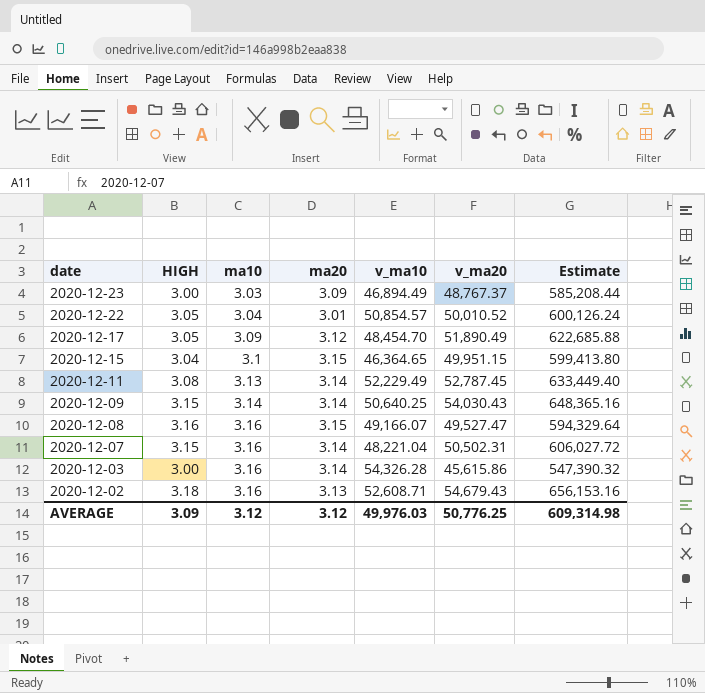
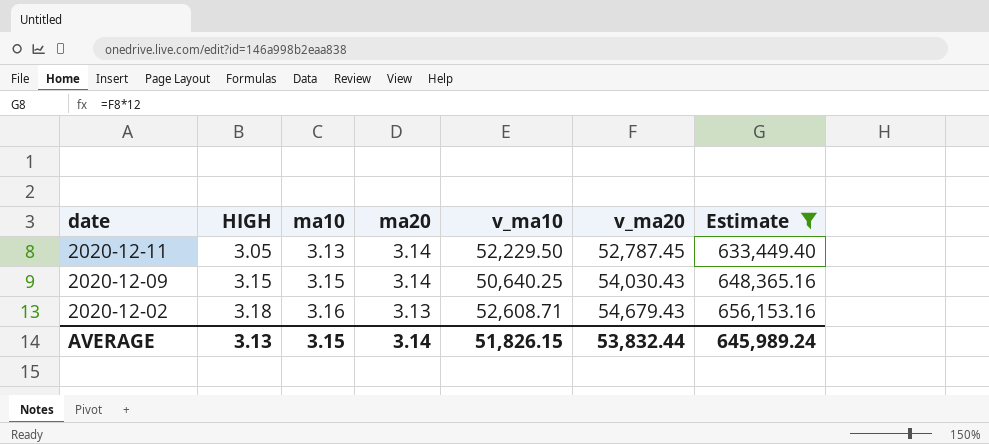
filter: none -> Estimate >= 633,449.40
2020-12-11 | HIGH: 3.08 -> 3.05
2020-12-11 | v_ma10: 52,229.49 -> 52,229.50
2020-12-09 | ma10: 3.14 -> 3.15
AVERAGE | HIGH: 3.09 -> 3.13
AVERAGE | ma10: 3.12 -> 3.15
AVERAGE | ma20: 3.12 -> 3.14
AVERAGE | v_ma10: 49,976.03 -> 51,826.15
AVERAGE | v_ma20: 50,776.25 -> 53,832.44
AVERAGE | Estimate: 609,314.98 -> 645,989.24

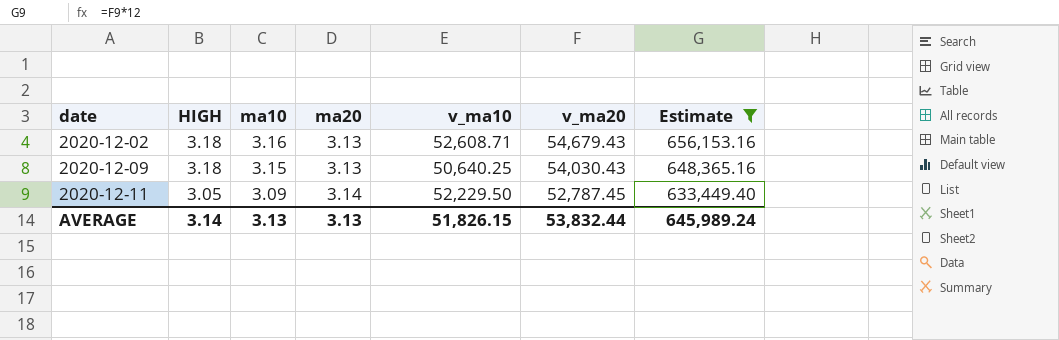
row order: date descending -> date ascending
2020-12-09 | HIGH: 3.15 -> 3.18
2020-12-09 | ma20: 3.14 -> 3.13
2020-12-11 | ma10: 3.13 -> 3.09
AVERAGE | HIGH: 3.13 -> 3.14
AVERAGE | ma10: 3.15 -> 3.13
AVERAGE | ma20: 3.14 -> 3.13

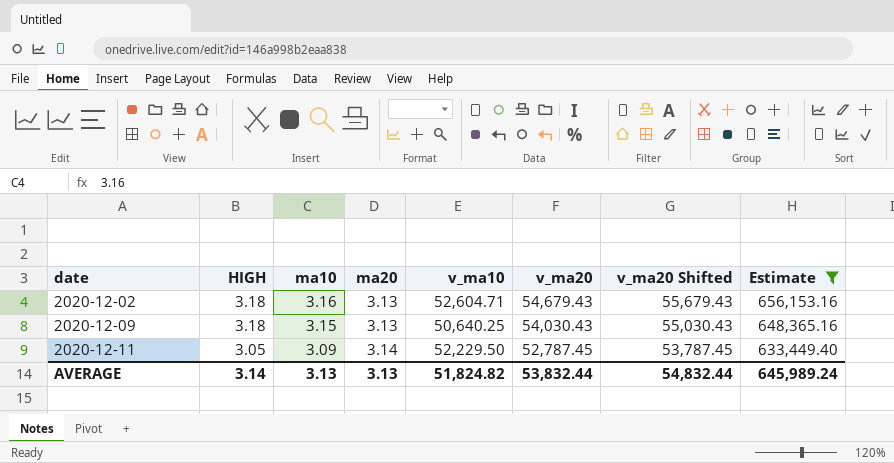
column v_ma20 Shifted | formula: none -> [v_ma20] + 1000
2020-12-02 | v_ma10: 52,608.71 -> 52,604.71
AVERAGE | v_ma10: 51,826.15 -> 51,824.82

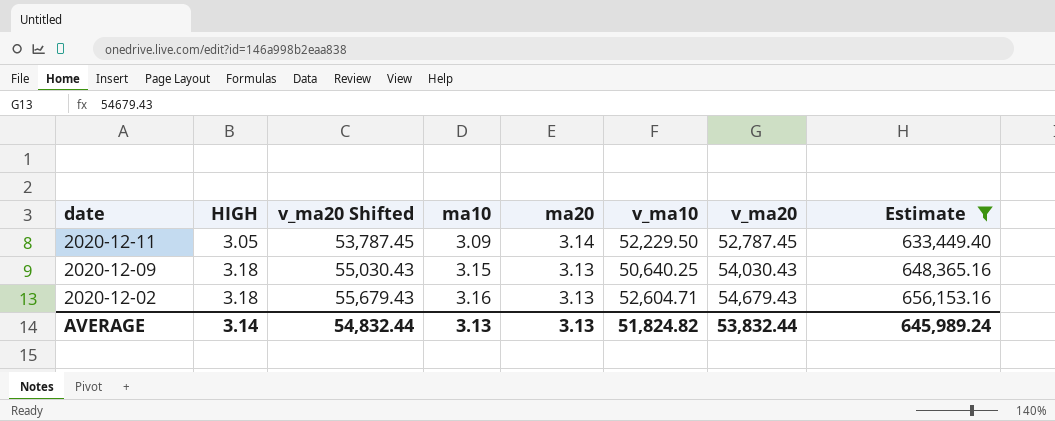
row order: date ascending -> date descending
column v_ma20 Shifted | position: 7 -> 3

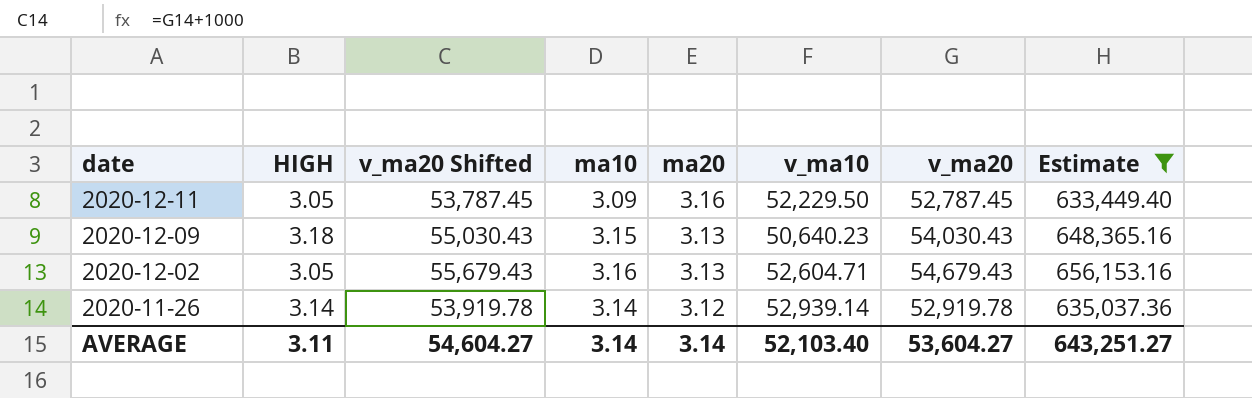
2020-12-11 | ma20: 3.14 -> 3.16
2020-12-09 | v_ma10: 50,640.25 -> 50,640.23
2020-12-02 | HIGH: 3.18 -> 3.05
row 2020-11-26: none -> 3.14 | 53,919.78 | 3.14 | 3.12 | 52,939.14 | 52,919.78 | 635,037.36
AVERAGE | HIGH: 3.14 -> 3.11
AVERAGE | v_ma20 Shifted: 54,832.44 -> 54,604.27
AVERAGE | ma10: 3.13 -> 3.14
AVERAGE | ma20: 3.13 -> 3.14
AVERAGE | v_ma10: 51,824.82 -> 52,103.40
AVERAGE | v_ma20: 53,832.44 -> 53,604.27
AVERAGE | Estimate: 645,989.24 -> 643,251.27

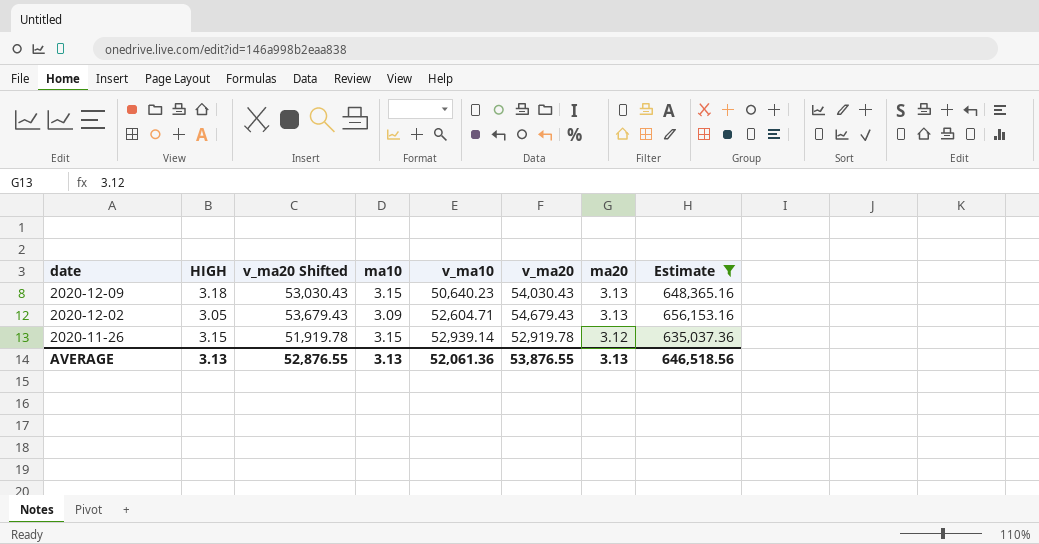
column v_ma20 Shifted | formula: [v_ma20] + 1000 -> [v_ma20] - 1000
column ma20 | position: 5 -> 7
row 2020-12-11: 3.05 | 53,787.45 | 3.09 | 3.16 | 52,229.50 | 52,787.45 | 633,449.40 -> none
2020-12-02 | ma10: 3.16 -> 3.09
2020-11-26 | HIGH: 3.14 -> 3.15
2020-11-26 | ma10: 3.14 -> 3.15
AVERAGE | HIGH: 3.11 -> 3.13
AVERAGE | v_ma20 Shifted: 54,604.27 -> 52,876.55
AVERAGE | ma10: 3.14 -> 3.13
AVERAGE | v_ma10: 52,103.40 -> 52,061.36
AVERAGE | v_ma20: 53,604.27 -> 53,876.55
AVERAGE | ma20: 3.14 -> 3.13
AVERAGE | Estimate: 643,251.27 -> 646,518.56

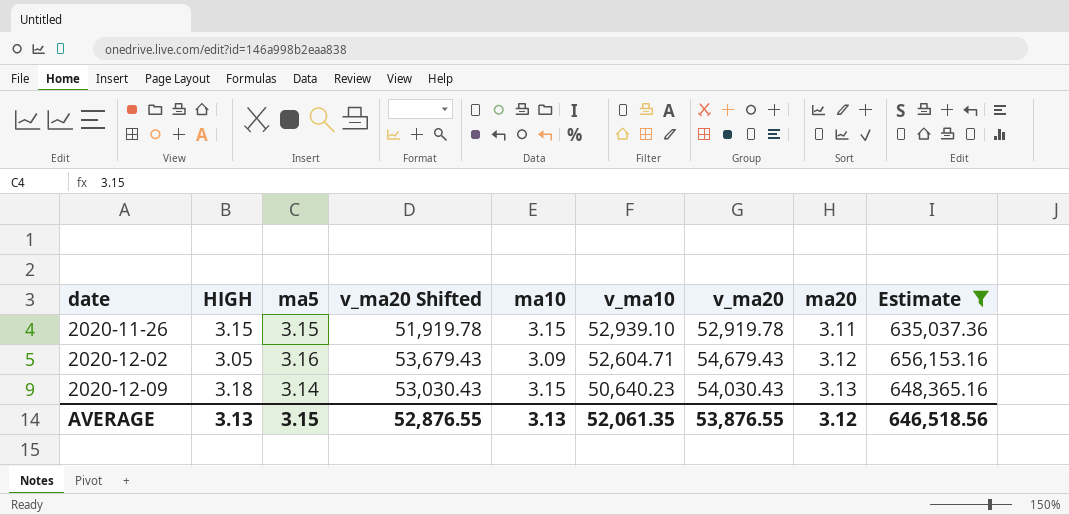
row order: date descending -> date ascending
column ma5 | position: none -> 3
2020-11-26 | v_ma10: 52,939.14 -> 52,939.10
2020-11-26 | ma20: 3.12 -> 3.11
2020-12-02 | ma20: 3.13 -> 3.12
AVERAGE | v_ma10: 52,061.36 -> 52,061.35
AVERAGE | ma20: 3.13 -> 3.12

